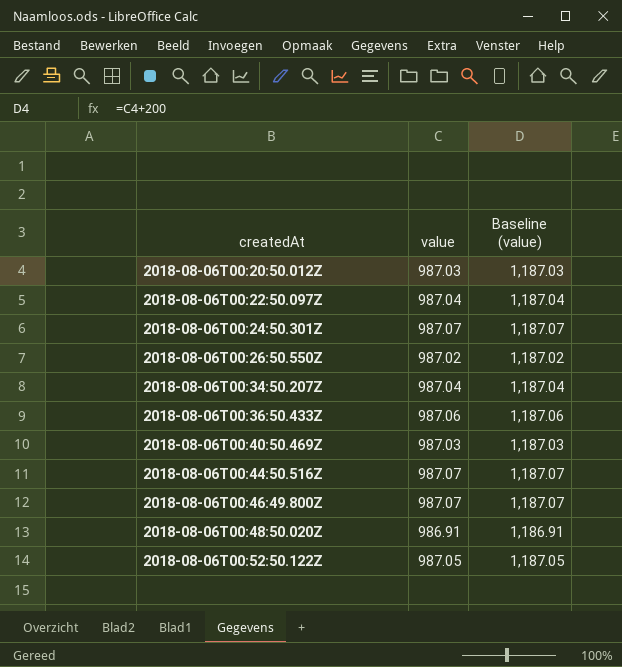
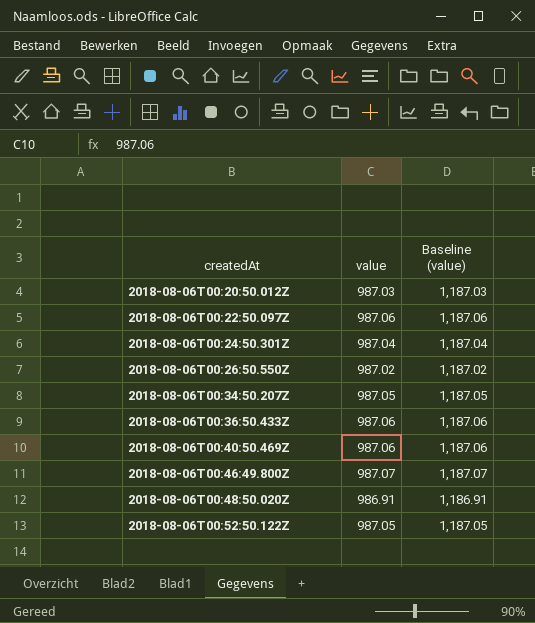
row 2018-08-06T00:44:50.516Z: 987.07 | 1,187.07 -> none
2018-08-06T00:22:50.097Z | value: 987.04 -> 987.06
2018-08-06T00:22:50.097Z | Baseline (value): 1,187.04 -> 1,187.06
2018-08-06T00:24:50.301Z | value: 987.07 -> 987.04
2018-08-06T00:24:50.301Z | Baseline (value): 1,187.07 -> 1,187.04
2018-08-06T00:34:50.207Z | value: 987.04 -> 987.05
2018-08-06T00:34:50.207Z | Baseline (value): 1,187.04 -> 1,187.05
2018-08-06T00:40:50.469Z | value: 987.03 -> 987.06
2018-08-06T00:40:50.469Z | Baseline (value): 1,187.03 -> 1,187.06

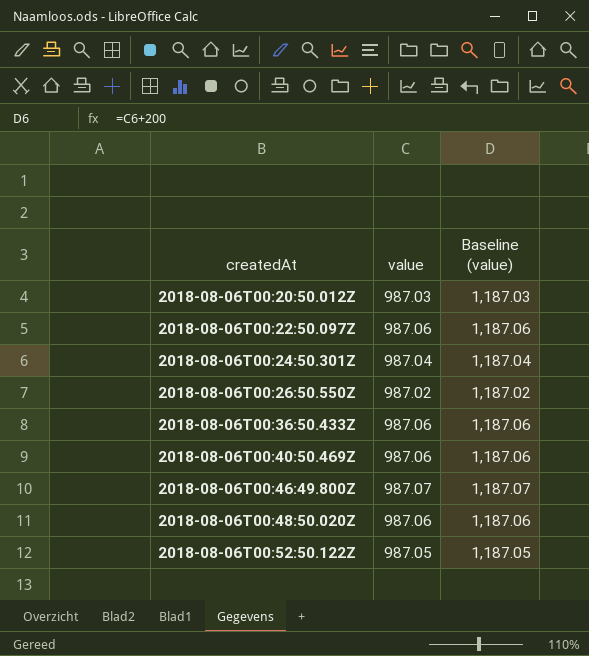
row 2018-08-06T00:34:50.207Z: 987.05 | 1,187.05 -> none
2018-08-06T00:48:50.020Z | value: 986.91 -> 987.06
2018-08-06T00:48:50.020Z | Baseline (value): 1,186.91 -> 1,187.06

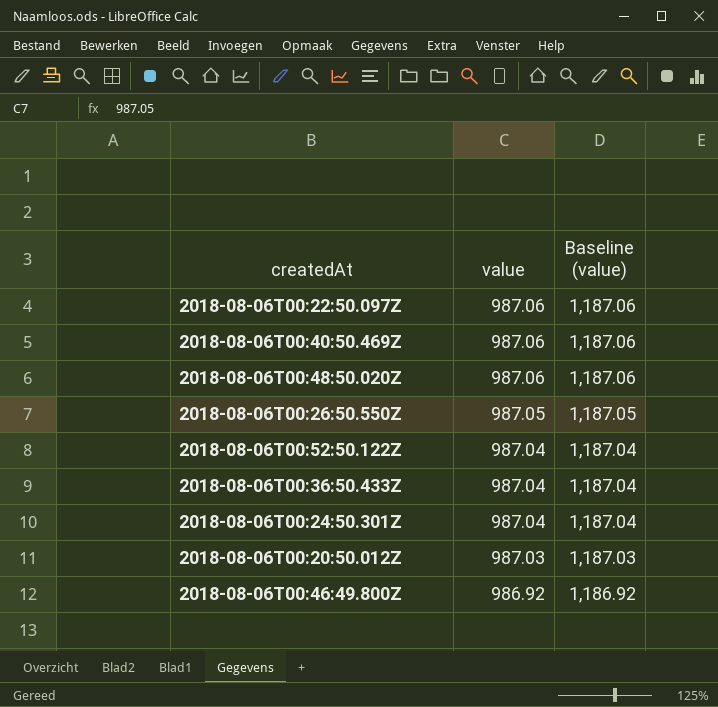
row order: createdAt ascending -> value descending
2018-08-06T00:26:50.550Z | value: 987.02 -> 987.05
2018-08-06T00:26:50.550Z | Baseline (value): 1,187.02 -> 1,187.05
2018-08-06T00:52:50.122Z | value: 987.05 -> 987.04
2018-08-06T00:52:50.122Z | Baseline (value): 1,187.05 -> 1,187.04
2018-08-06T00:36:50.433Z | value: 987.06 -> 987.04
2018-08-06T00:36:50.433Z | Baseline (value): 1,187.06 -> 1,187.04
2018-08-06T00:46:49.800Z | value: 987.07 -> 986.92
2018-08-06T00:46:49.800Z | Baseline (value): 1,187.07 -> 1,186.92

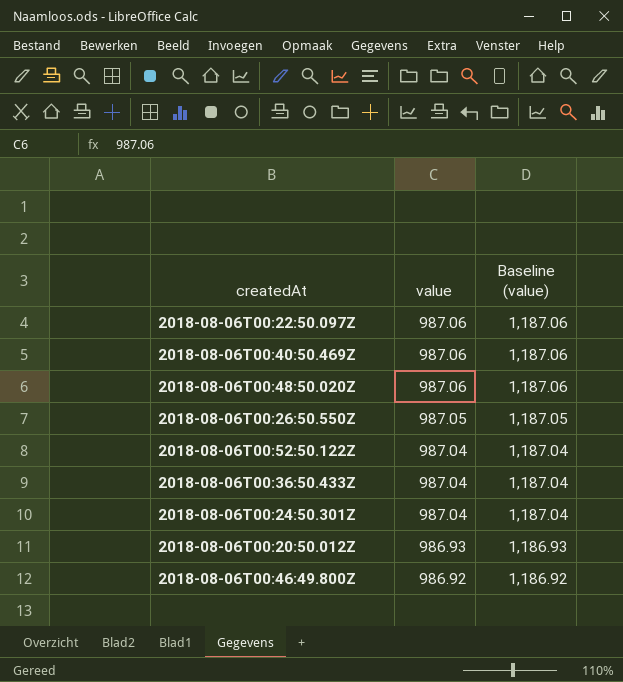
2018-08-06T00:20:50.012Z | value: 987.03 -> 986.93
2018-08-06T00:20:50.012Z | Baseline (value): 1,187.03 -> 1,186.93

